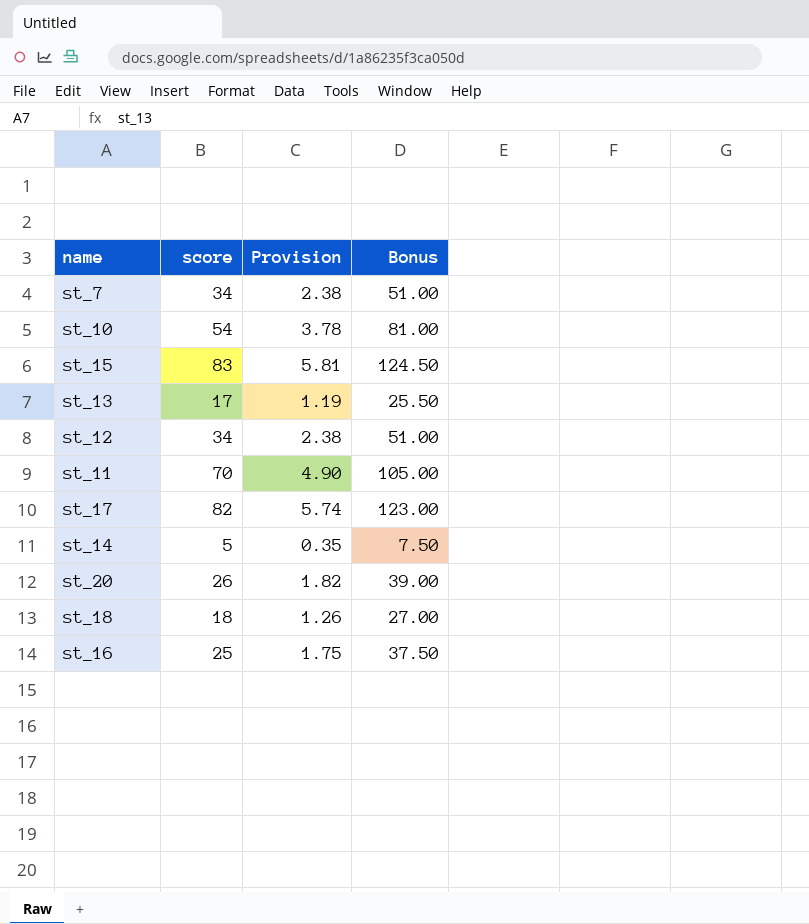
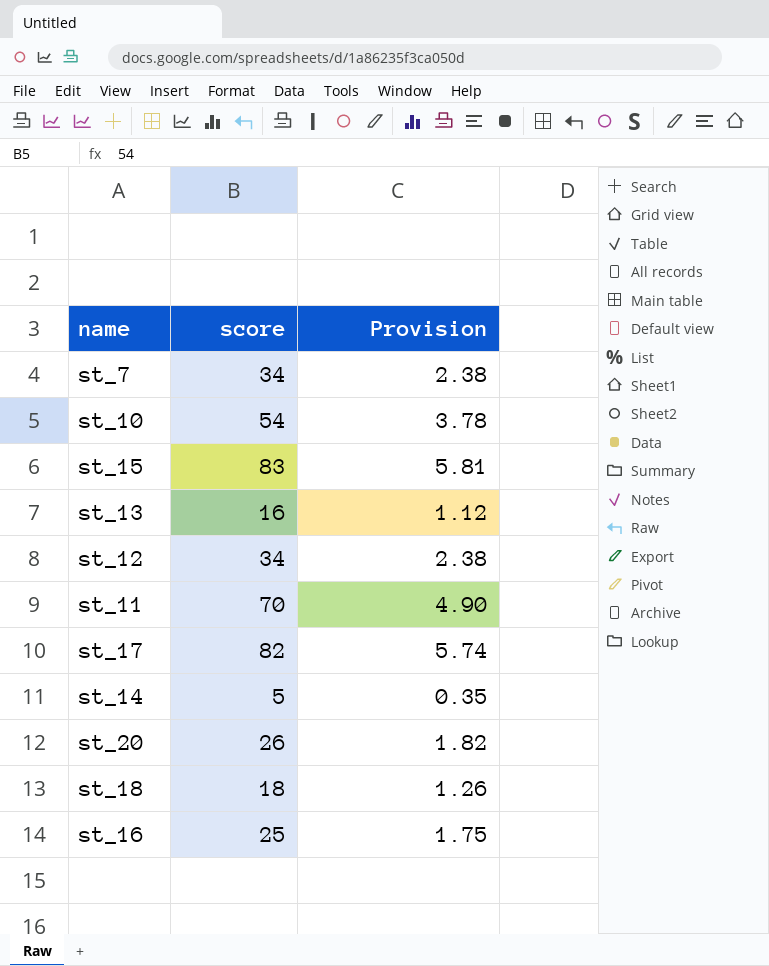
column Bonus | formula: [score] * 1.5 -> none
st_13 | score: 17 -> 16
st_13 | Provision: 1.19 -> 1.12

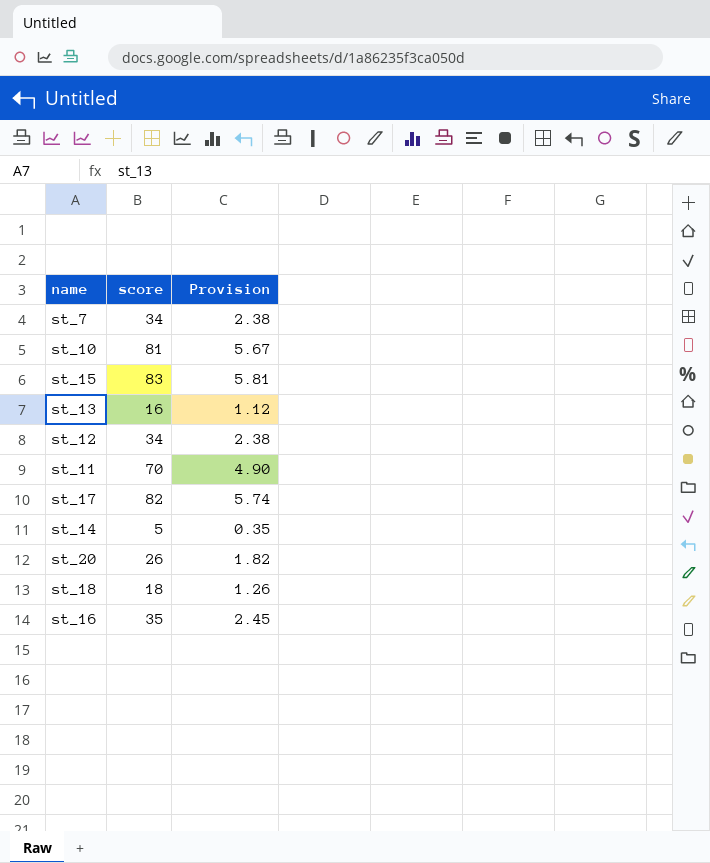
st_10 | score: 54 -> 81
st_10 | Provision: 3.78 -> 5.67
st_16 | score: 25 -> 35
st_16 | Provision: 1.75 -> 2.45

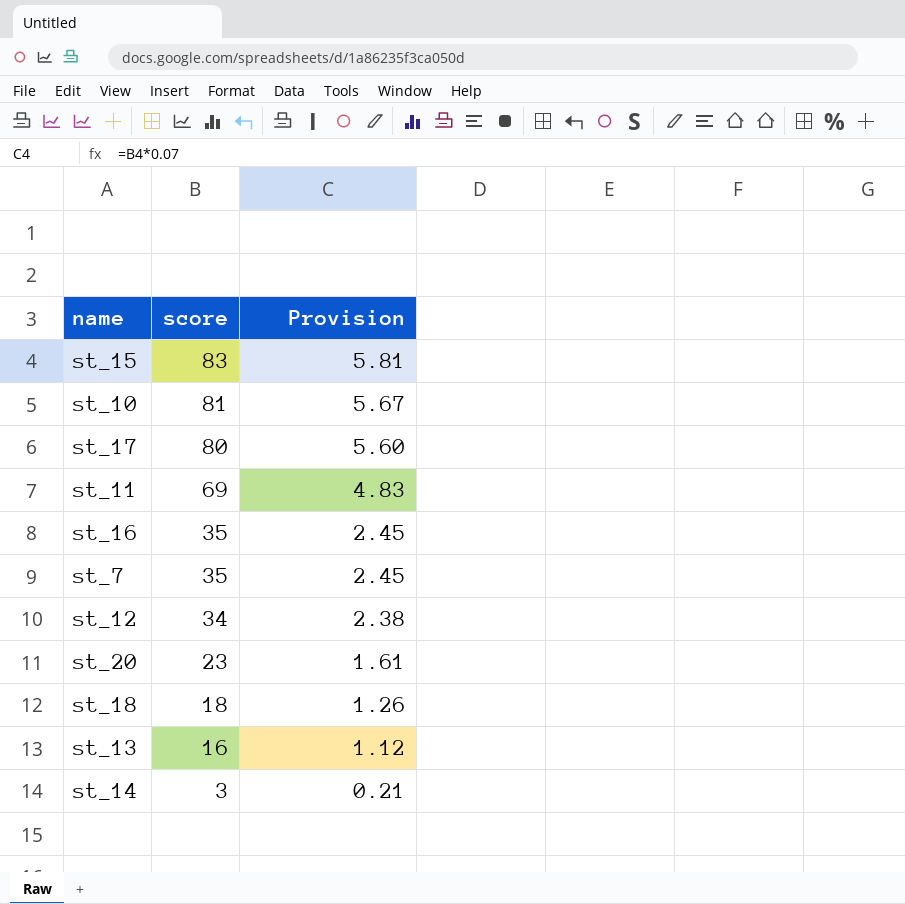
row order: none -> score descending
st_17 | score: 82 -> 80
st_17 | Provision: 5.74 -> 5.60
st_11 | score: 70 -> 69
st_11 | Provision: 4.90 -> 4.83
st_7 | score: 34 -> 35
st_7 | Provision: 2.38 -> 2.45
st_20 | score: 26 -> 23
st_20 | Provision: 1.82 -> 1.61
st_14 | score: 5 -> 3
st_14 | Provision: 0.35 -> 0.21

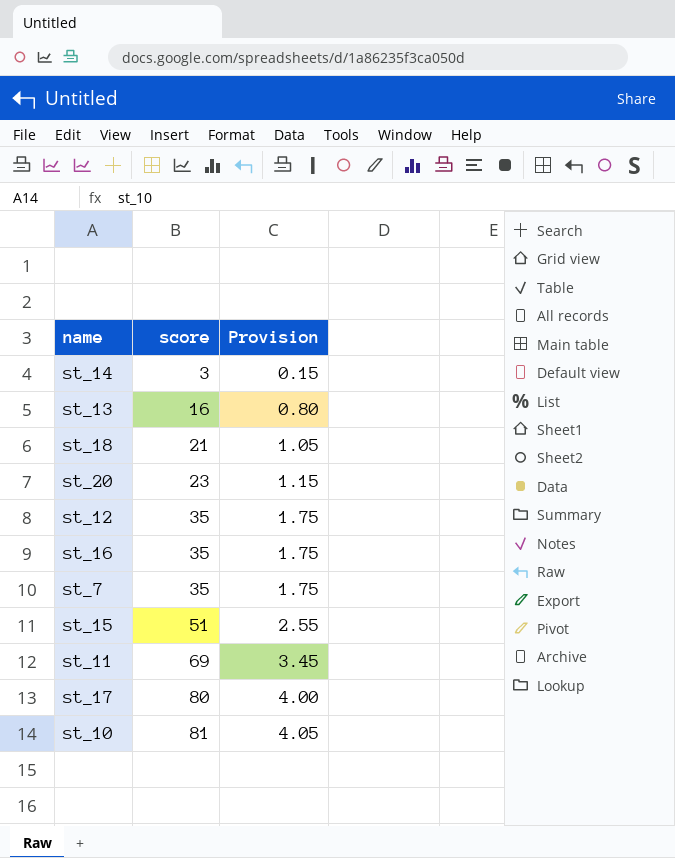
row order: score descending -> score ascending
column Provision | formula: [score] * 0.07 -> [score] * 0.05
st_18 | score: 18 -> 21
st_12 | score: 34 -> 35
st_15 | score: 83 -> 51

